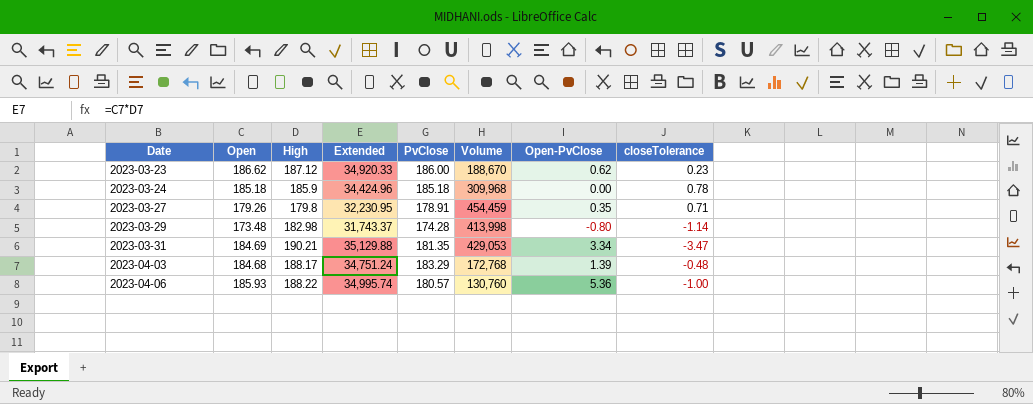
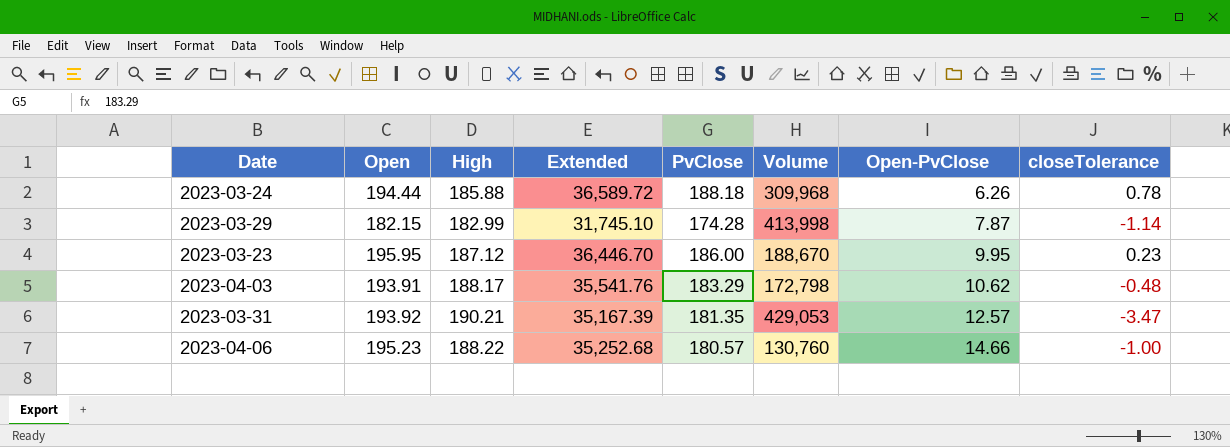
row order: Date ascending -> Open-PvClose ascending
column Extended | formula: [Open] * [High] -> [Open] * [PvClose]
row 2023-03-27: 179.26 | 179.8 | 32,230.95 | 178.91 | 454,459 | 0.35 | 0.71 -> none
2023-03-24 | Open: 185.18 -> 194.44
2023-03-24 | High: 185.9 -> 185.88
2023-03-24 | PvClose: 185.18 -> 188.18
2023-03-24 | Open-PvClose: 0.00 -> 6.26
2023-03-29 | Open: 173.48 -> 182.15
2023-03-29 | High: 182.98 -> 182.99
2023-03-29 | Open-PvClose: -0.80 -> 7.87
2023-03-23 | Open: 186.62 -> 195.95
2023-03-23 | Open-PvClose: 0.62 -> 9.95
2023-04-03 | Open: 184.68 -> 193.91
2023-04-03 | Volume: 172,768 -> 172,798
2023-04-03 | Open-PvClose: 1.39 -> 10.62
2023-03-31 | Open: 184.69 -> 193.92
2023-03-31 | Open-PvClose: 3.34 -> 12.57
2023-04-06 | Open: 185.93 -> 195.23
2023-04-06 | Open-PvClose: 5.36 -> 14.66

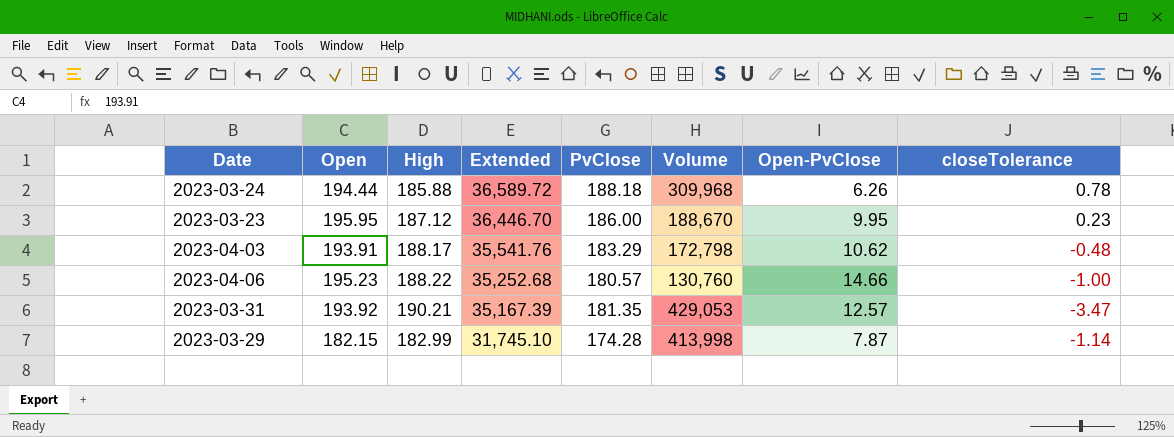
row order: Open-PvClose ascending -> Extended descending

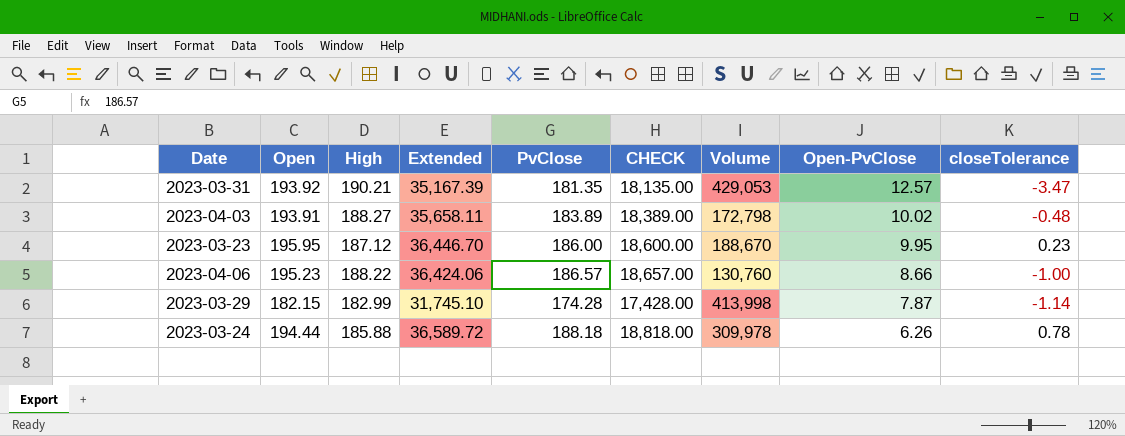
row order: Extended descending -> Open-PvClose descending
column CHECK | formula: none -> [PvClose] * 100
2023-04-03 | High: 188.17 -> 188.27
2023-04-03 | Extended: 35,541.76 -> 35,658.11
2023-04-03 | PvClose: 183.29 -> 183.89
2023-04-03 | Open-PvClose: 10.62 -> 10.02
2023-04-06 | Extended: 35,252.68 -> 36,424.06
2023-04-06 | PvClose: 180.57 -> 186.57
2023-04-06 | Open-PvClose: 14.66 -> 8.66
2023-03-24 | Volume: 309,968 -> 309,978

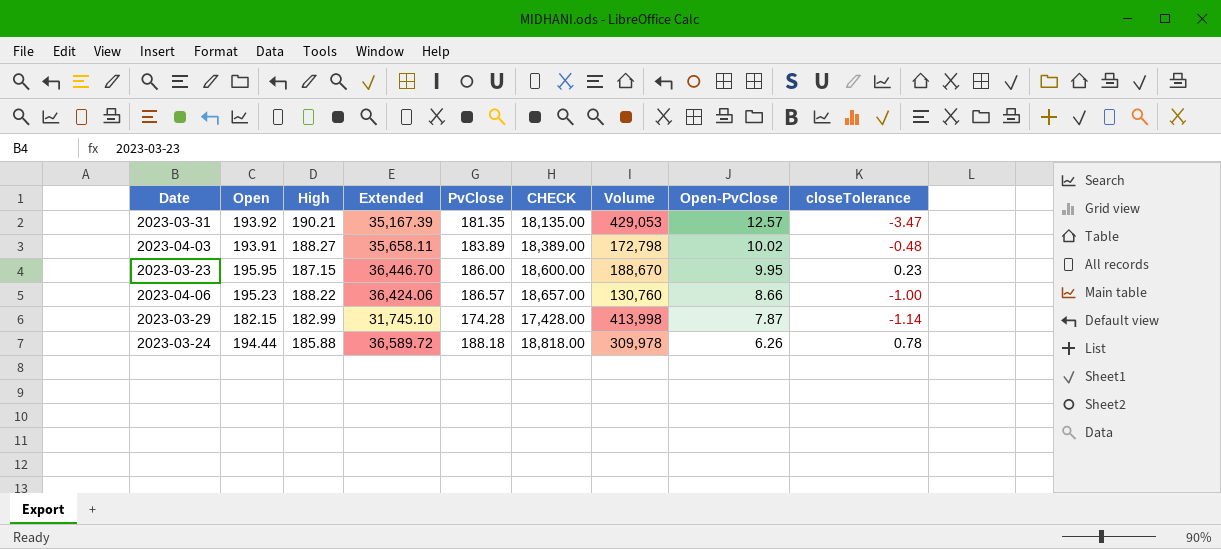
2023-03-23 | High: 187.12 -> 187.15

